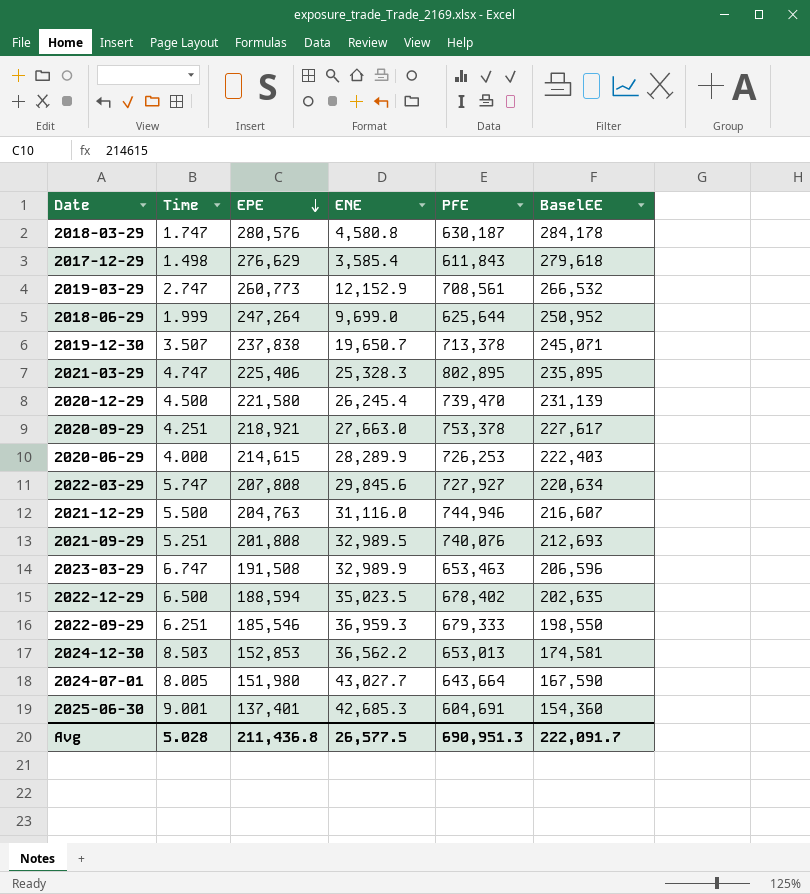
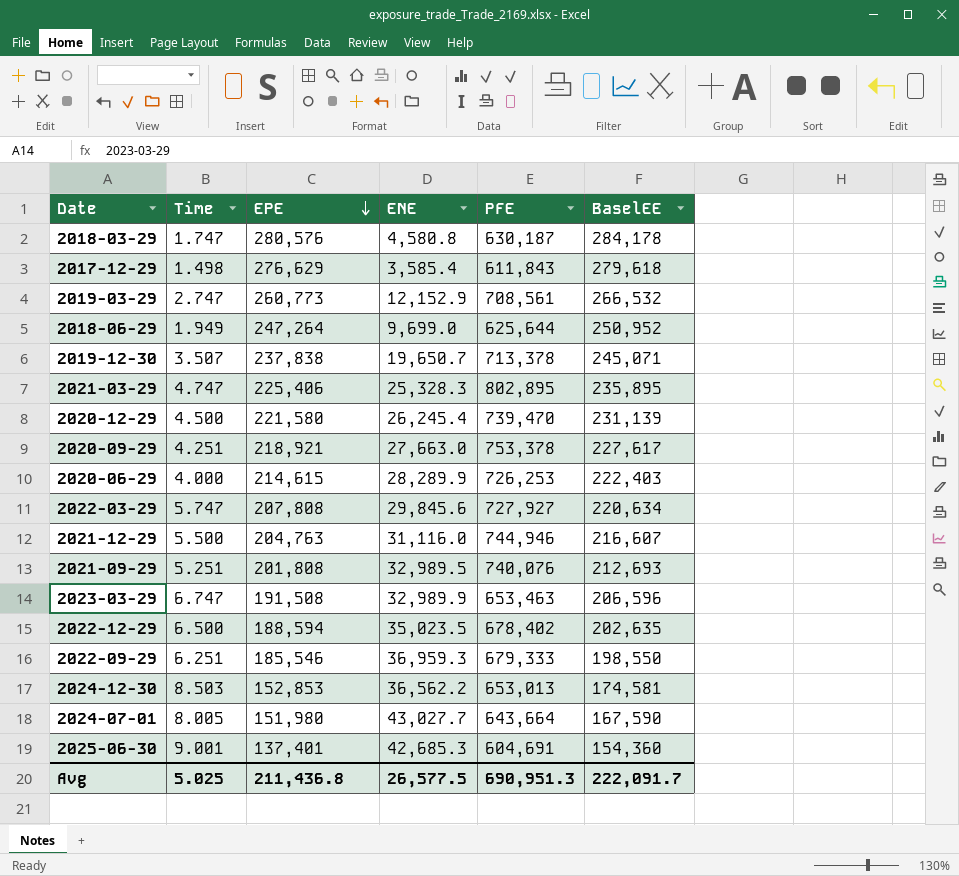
2018-06-29 | Time: 1.999 -> 1.949
Avg | Time: 5.028 -> 5.025

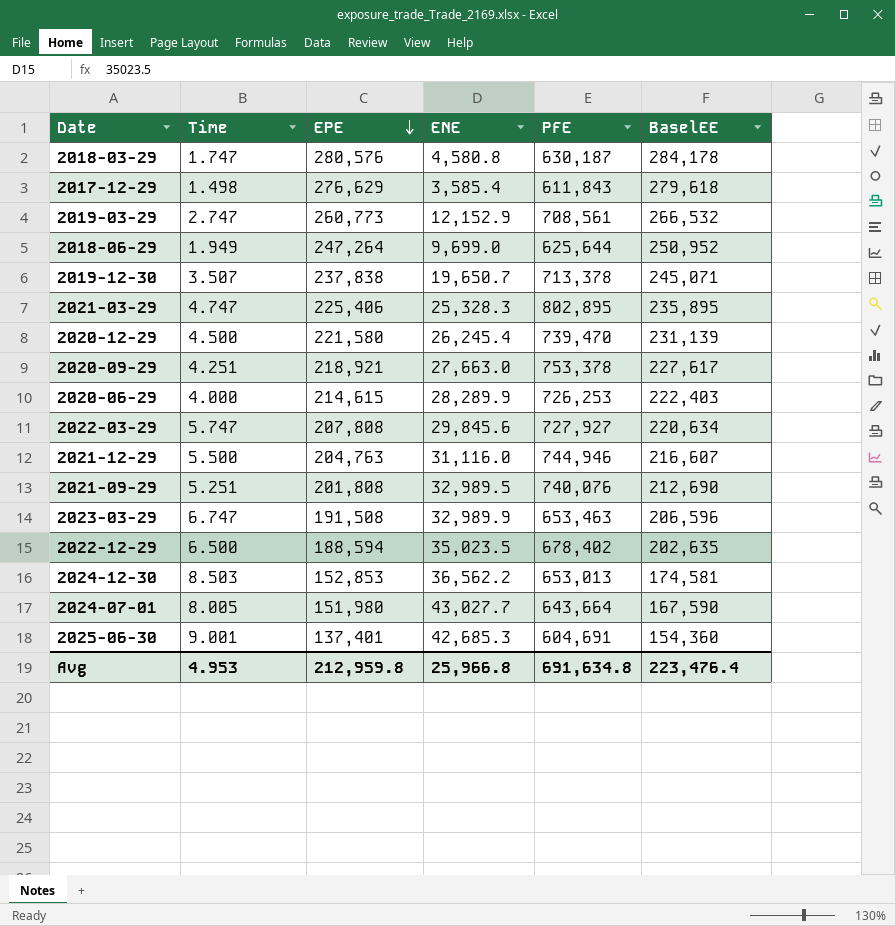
row 2022-09-29: 6.251 | 185,546 | 36,959.3 | 679,333 | 198,550 -> none
2021-09-29 | BaselEE: 212,693 -> 212,690
Avg | Time: 5.025 -> 4.953
Avg | EPE: 211,436.8 -> 212,959.8
Avg | ENE: 26,577.5 -> 25,966.8
Avg | PFE: 690,951.3 -> 691,634.8
Avg | BaselEE: 222,091.7 -> 223,476.4

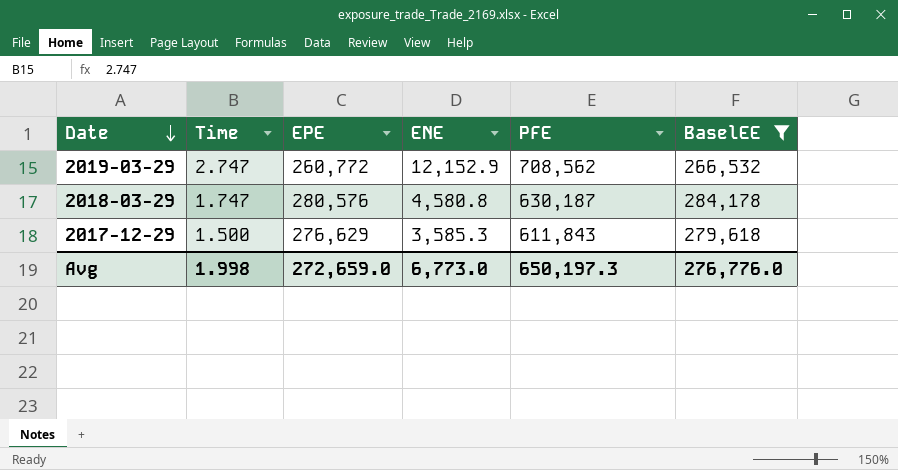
filter: none -> BaselEE >= 266,532
row order: EPE descending -> Date descending
2019-03-29 | EPE: 260,773 -> 260,772
2019-03-29 | PFE: 708,561 -> 708,562
2017-12-29 | Time: 1.498 -> 1.500
2017-12-29 | ENE: 3,585.4 -> 3,585.3
Avg | Time: 4.953 -> 1.998
Avg | EPE: 212,959.8 -> 272,659.0
Avg | ENE: 25,966.8 -> 6,773.0
Avg | PFE: 691,634.8 -> 650,197.3
Avg | BaselEE: 223,476.4 -> 276,776.0

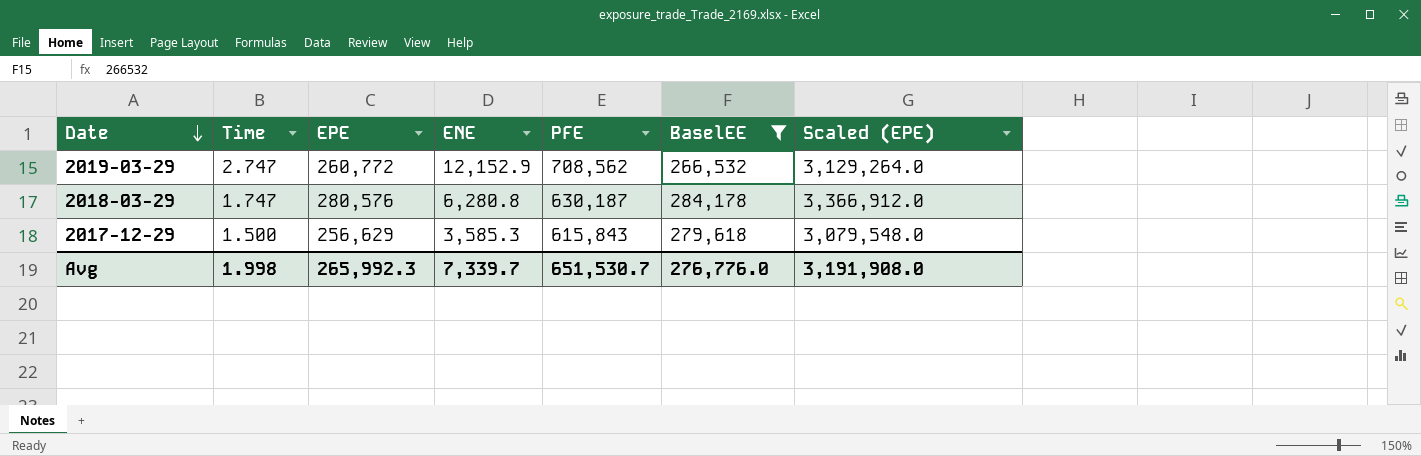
column Scaled (EPE) | formula: none -> [EPE] * 12
2018-03-29 | ENE: 4,580.8 -> 6,280.8
2017-12-29 | EPE: 276,629 -> 256,629
2017-12-29 | PFE: 611,843 -> 615,843
Avg | EPE: 272,659.0 -> 265,992.3
Avg | ENE: 6,773.0 -> 7,339.7
Avg | PFE: 650,197.3 -> 651,530.7

